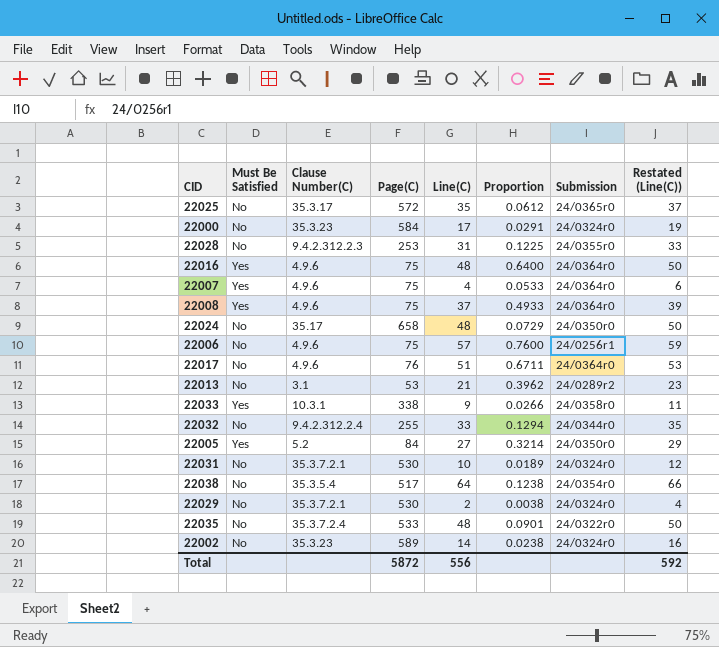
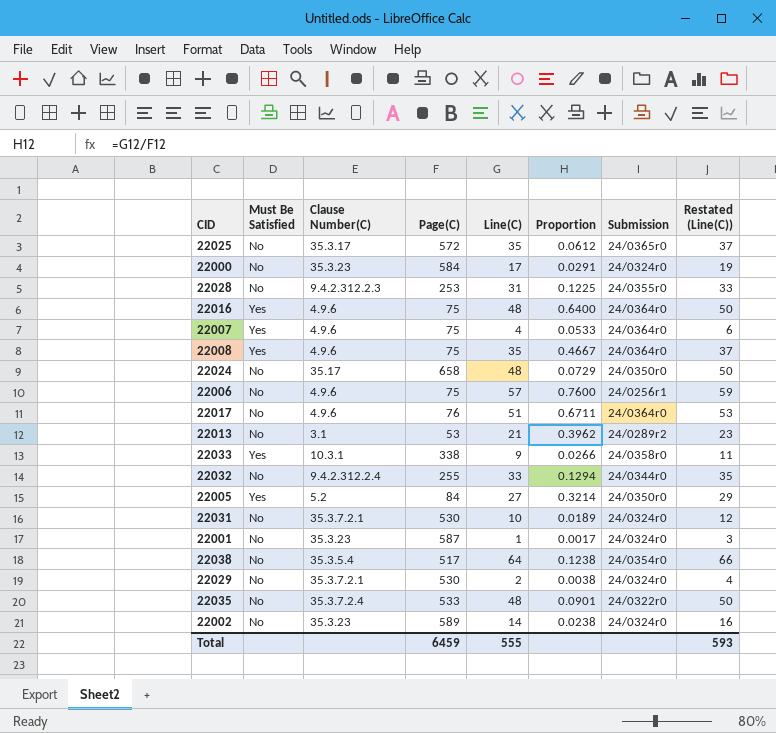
22008 | Line(C): 37 -> 35
22008 | Proportion: 0.4933 -> 0.4667
22008 | Restated (Line(C)): 39 -> 37
row 22001: none -> No | 35.3.23 | 587 | 1 | 0.0017 | 24/0324r0 | 3
Total | Page(C): 5872 -> 6459
Total | Line(C): 556 -> 555
Total | Restated (Line(C)): 592 -> 593

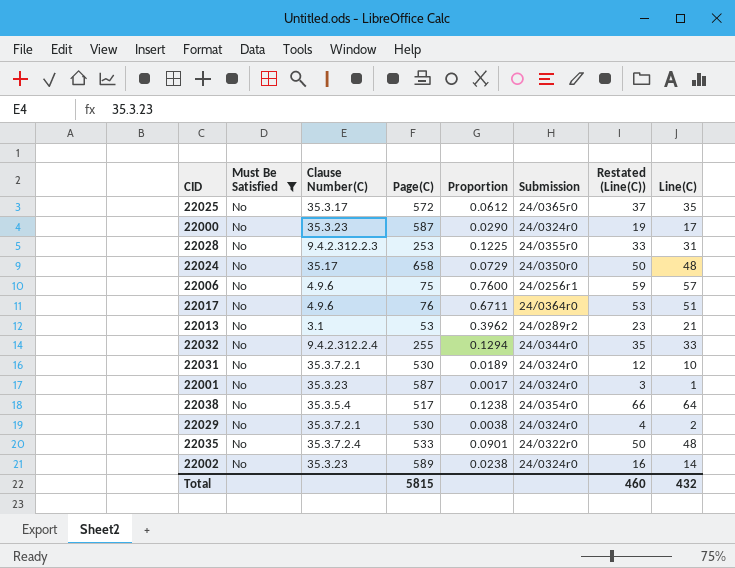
filter: none -> Must Be Satisfied = No
column Line(C) | position: 5 -> 8
22000 | Page(C): 584 -> 587
22000 | Proportion: 0.0291 -> 0.0290
Total | Page(C): 6459 -> 5815
Total | Restated (Line(C)): 593 -> 460
Total | Line(C): 555 -> 432

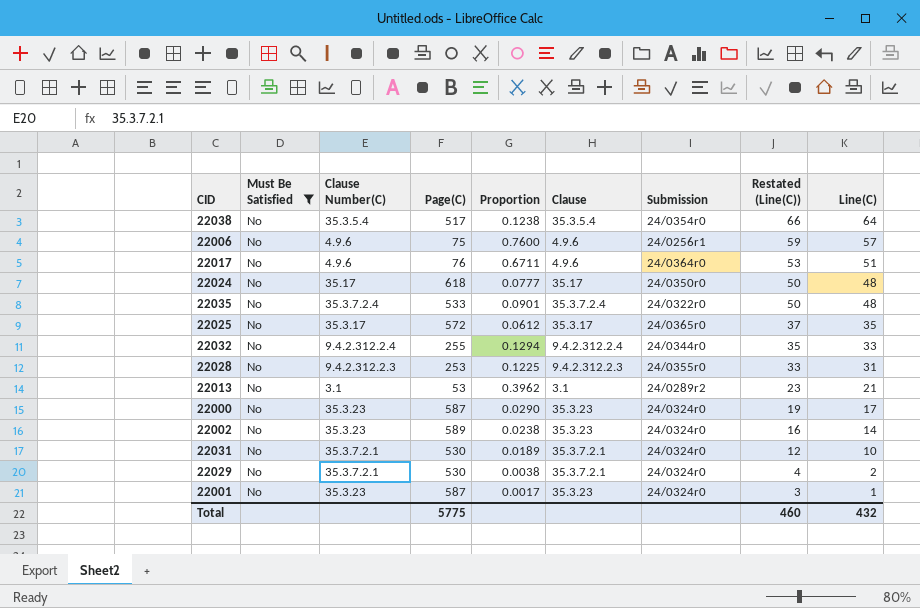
row order: none -> Restated (Line(C)) descending
column Clause | position: none -> 6
22024 | Page(C): 658 -> 618
22024 | Proportion: 0.0729 -> 0.0777
Total | Page(C): 5815 -> 5775

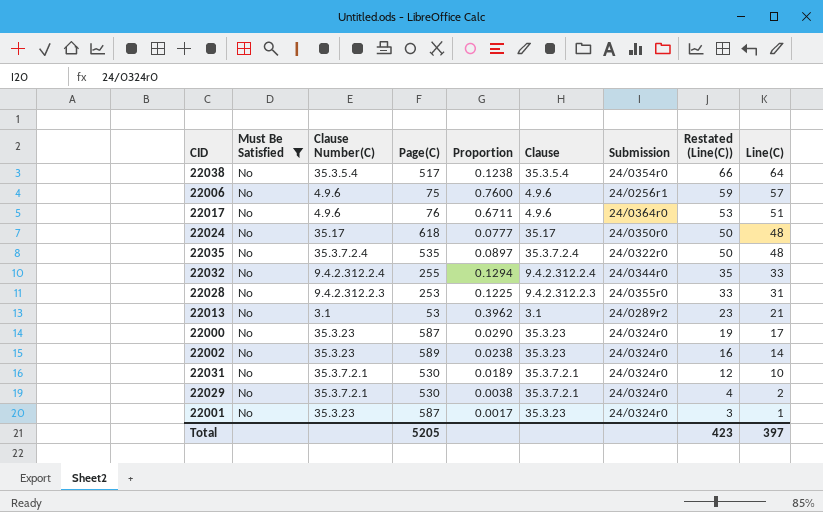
row 22025: No | 35.3.17 | 572 | 0.0612 | 35.3.17 | 24/0365r0 | 37 | 35 -> none
22035 | Page(C): 533 -> 535
22035 | Proportion: 0.0901 -> 0.0897
Total | Page(C): 5775 -> 5205
Total | Restated (Line(C)): 460 -> 423
Total | Line(C): 432 -> 397

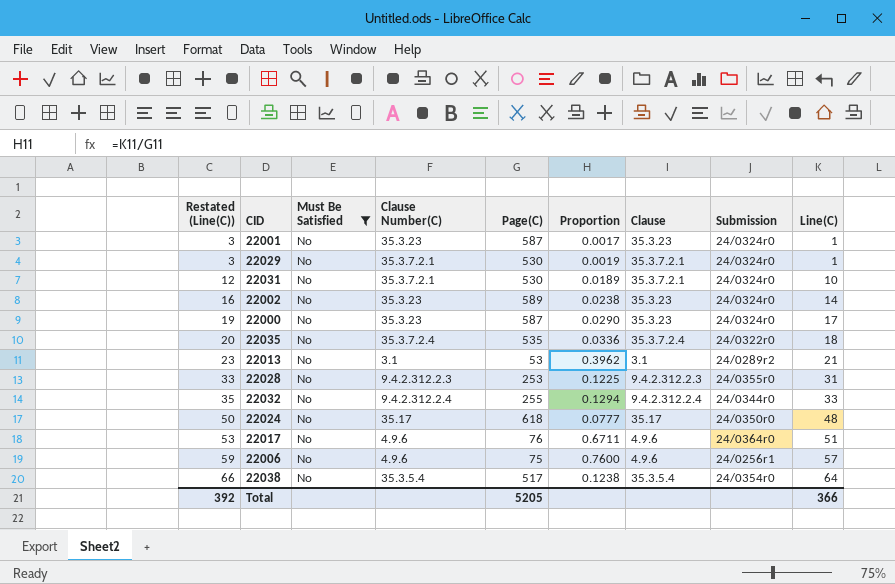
row order: Restated (Line(C)) descending -> Restated (Line(C)) ascending
column Restated (Line(C)) | position: 8 -> 1
22029 | Restated (Line(C)): 4 -> 3
22029 | Proportion: 0.0038 -> 0.0019
22029 | Line(C): 2 -> 1
22035 | Restated (Line(C)): 50 -> 20
22035 | Proportion: 0.0897 -> 0.0336
22035 | Line(C): 48 -> 18
Total | Restated (Line(C)): 423 -> 392
Total | Line(C): 397 -> 366

